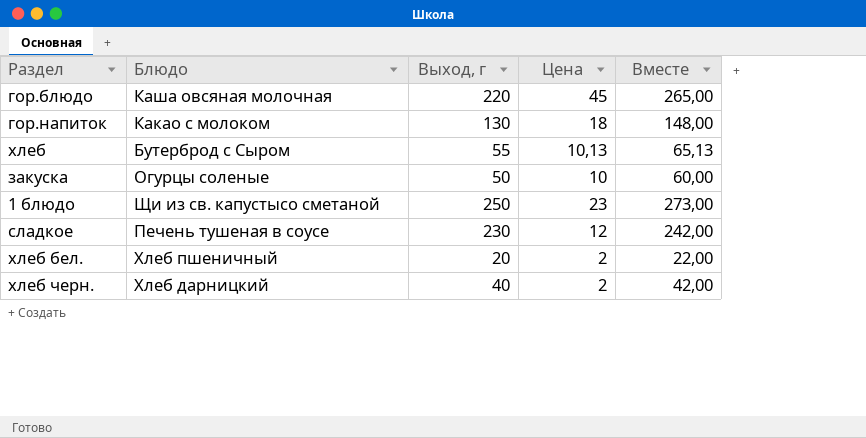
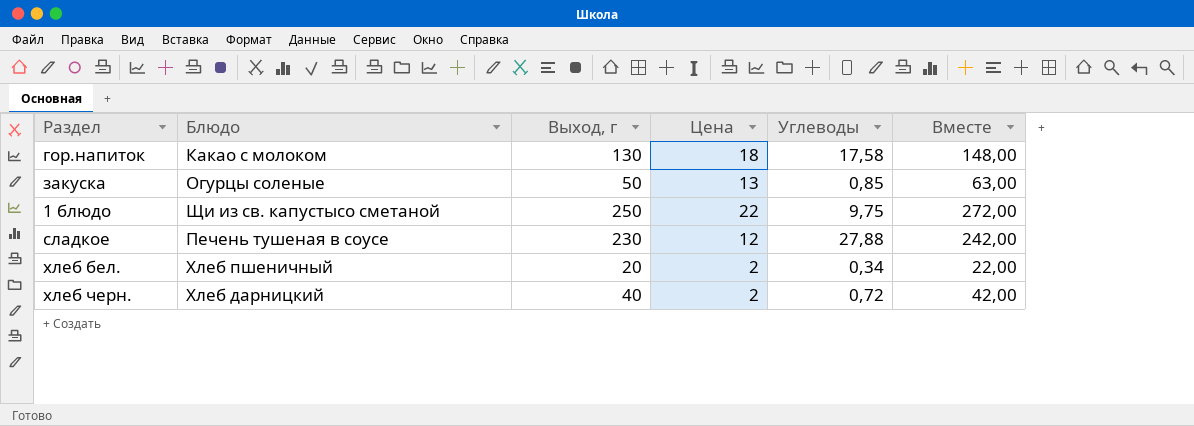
column Углеводы | position: none -> 5
row гор.блюдо: Каша овсяная молочная | 220 | 45 | 265,00 -> none
row хлеб: Бутерброд с Сыром | 55 | 10,13 | 65,13 -> none
закуска | Цена: 10 -> 13
закуска | Вместе: 60,00 -> 63,00
1 блюдо | Цена: 23 -> 22
1 блюдо | Вместе: 273,00 -> 272,00

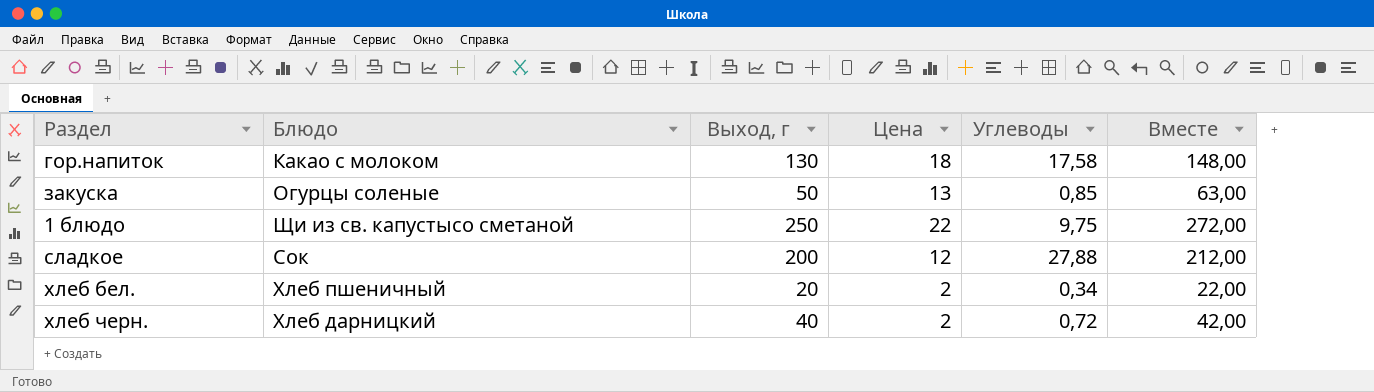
сладкое | Блюдо: Печень тушеная в соусе -> Сок
сладкое | Выход, г: 230 -> 200
сладкое | Вместе: 242,00 -> 212,00

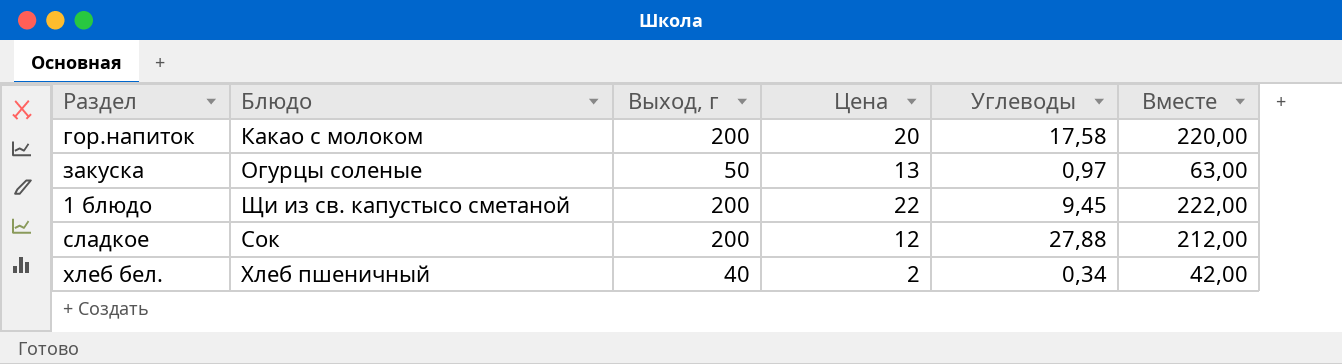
row хлеб черн.: Хлеб дарницкий | 40 | 2 | 0,72 | 42,00 -> none
гор.напиток | Выход, г: 130 -> 200
гор.напиток | Цена: 18 -> 20
гор.напиток | Вместе: 148,00 -> 220,00
закуска | Углеводы: 0,85 -> 0,97
1 блюдо | Выход, г: 250 -> 200
1 блюдо | Углеводы: 9,75 -> 9,45
1 блюдо | Вместе: 272,00 -> 222,00
хлеб бел. | Выход, г: 20 -> 40
хлеб бел. | Вместе: 22,00 -> 42,00

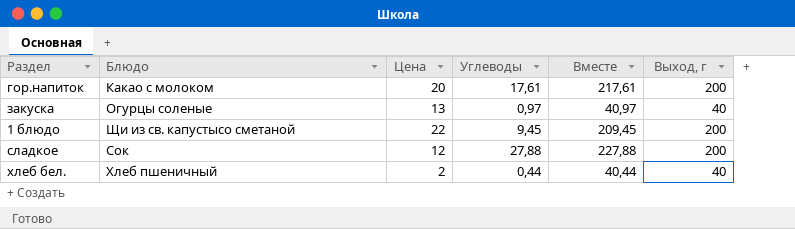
column Вместе | formula: [Выход, г] + [Цена] -> [Углеводы] + [Выход, г]
column Выход, г | position: 3 -> 6
гор.напиток | Углеводы: 17,58 -> 17,61
закуска | Выход, г: 50 -> 40
хлеб бел. | Углеводы: 0,34 -> 0,44

